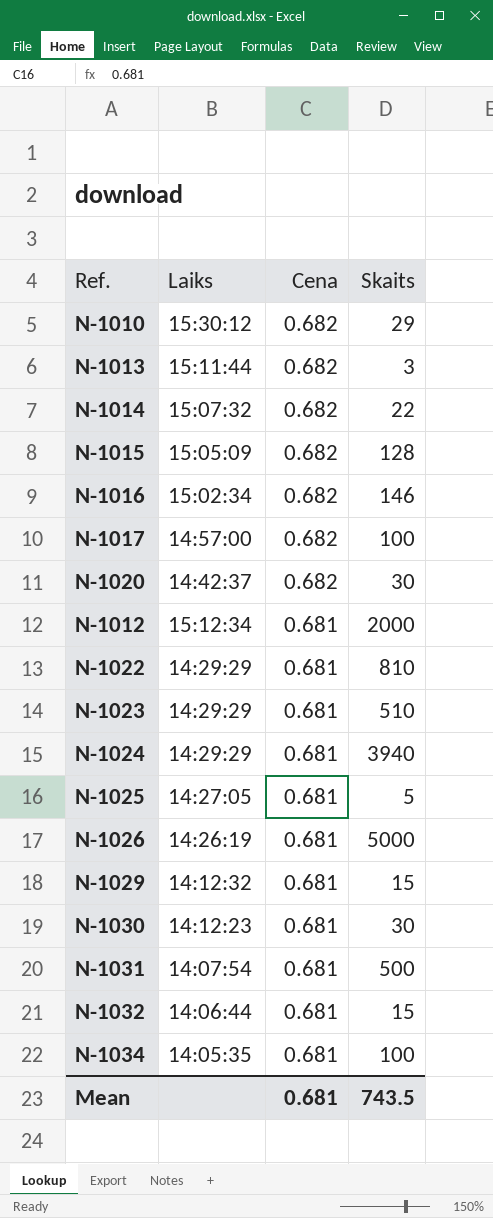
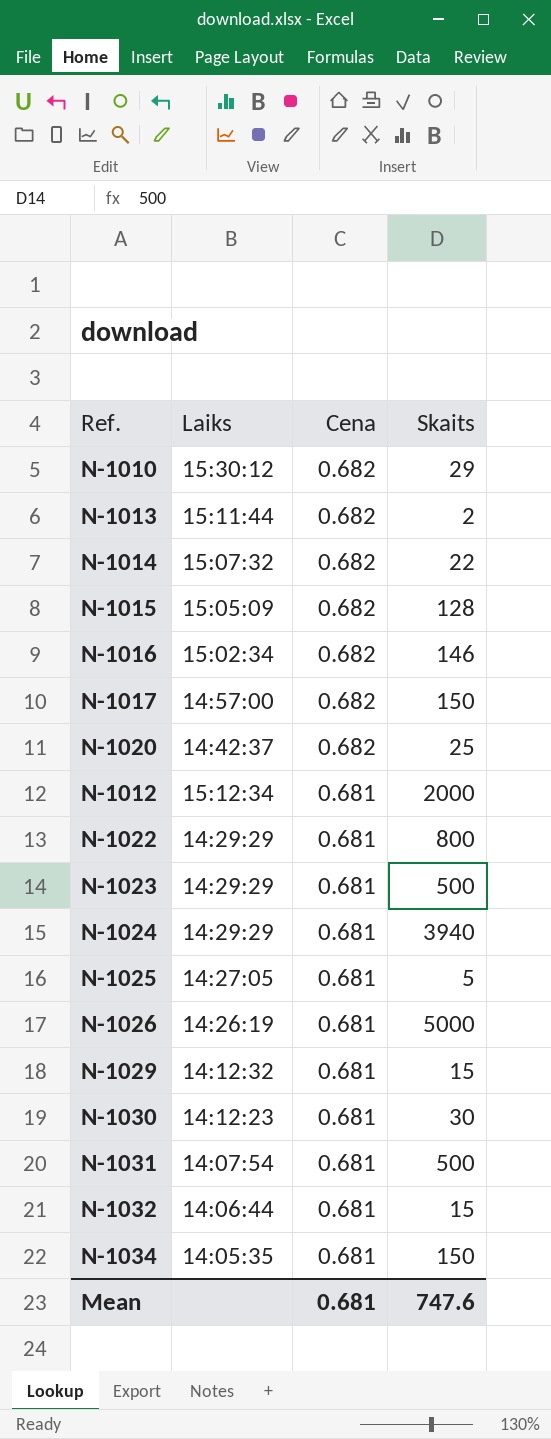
N-1013 | Skaits: 3 -> 2
N-1017 | Skaits: 100 -> 150
N-1020 | Skaits: 30 -> 25
N-1022 | Skaits: 810 -> 800
N-1023 | Skaits: 510 -> 500
N-1034 | Skaits: 100 -> 150
Mean | Skaits: 743.5 -> 747.6

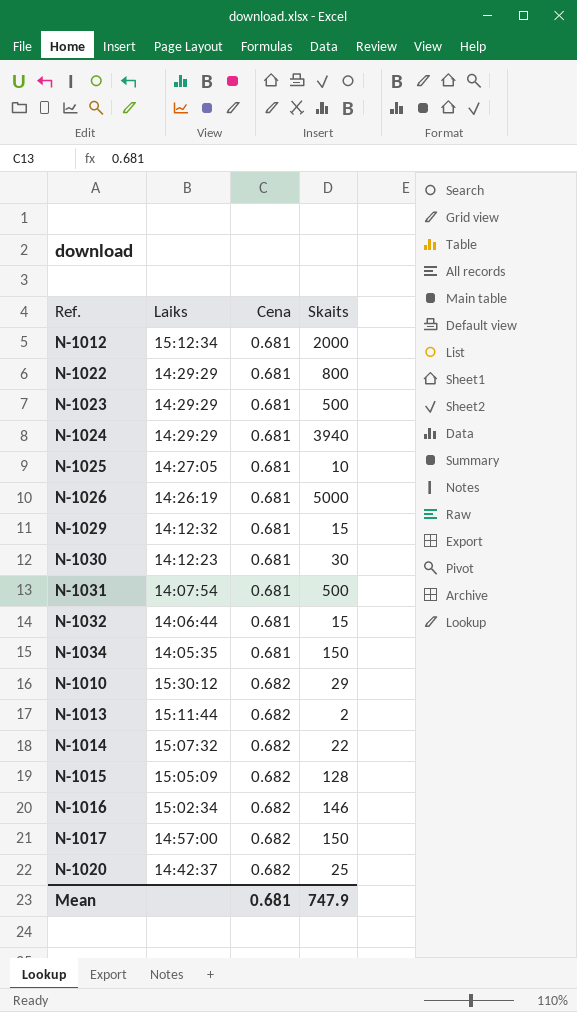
row order: Cena descending -> Cena ascending
N-1025 | Skaits: 5 -> 10
Mean | Skaits: 747.6 -> 747.9

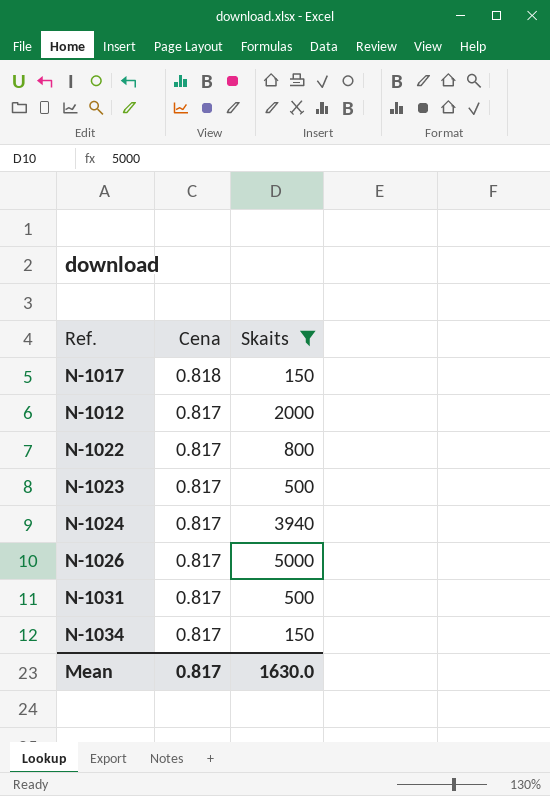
filter: none -> Skaits >= 150
row order: Cena ascending -> Cena descending
column Laiks | position: 2 -> none
N-1017 | Cena: 0.682 -> 0.818
N-1012 | Cena: 0.681 -> 0.817
N-1022 | Cena: 0.681 -> 0.817
N-1023 | Cena: 0.681 -> 0.817
N-1024 | Cena: 0.681 -> 0.817
N-1026 | Cena: 0.681 -> 0.817
N-1031 | Cena: 0.681 -> 0.817
N-1034 | Cena: 0.681 -> 0.817
Mean | Cena: 0.681 -> 0.817
Mean | Skaits: 747.9 -> 1630.0

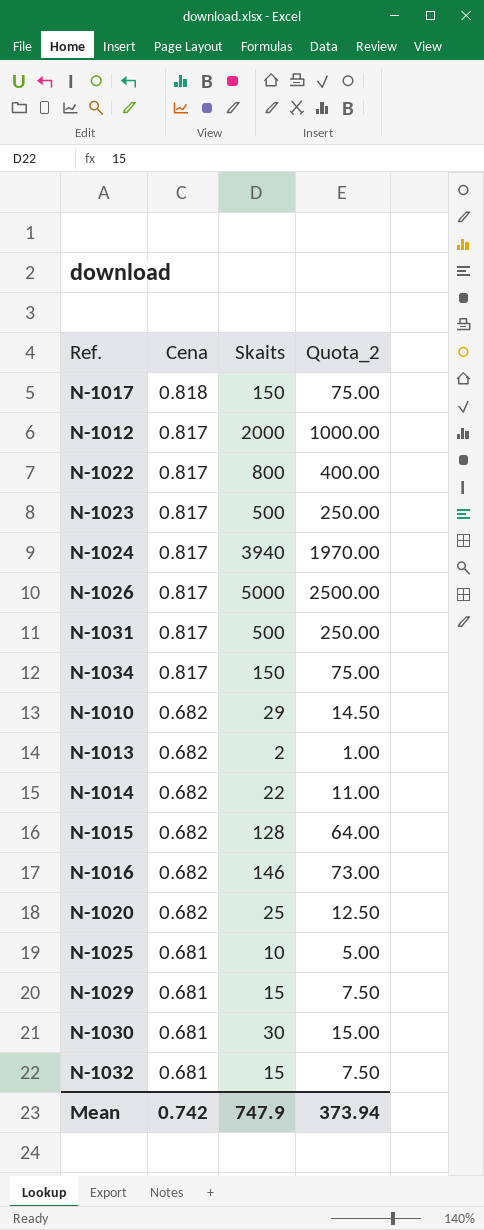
filter: Skaits >= 150 -> none
column Quota_2 | formula: none -> [Skaits] * 0.5
Mean | Cena: 0.817 -> 0.742
Mean | Skaits: 1630.0 -> 747.9

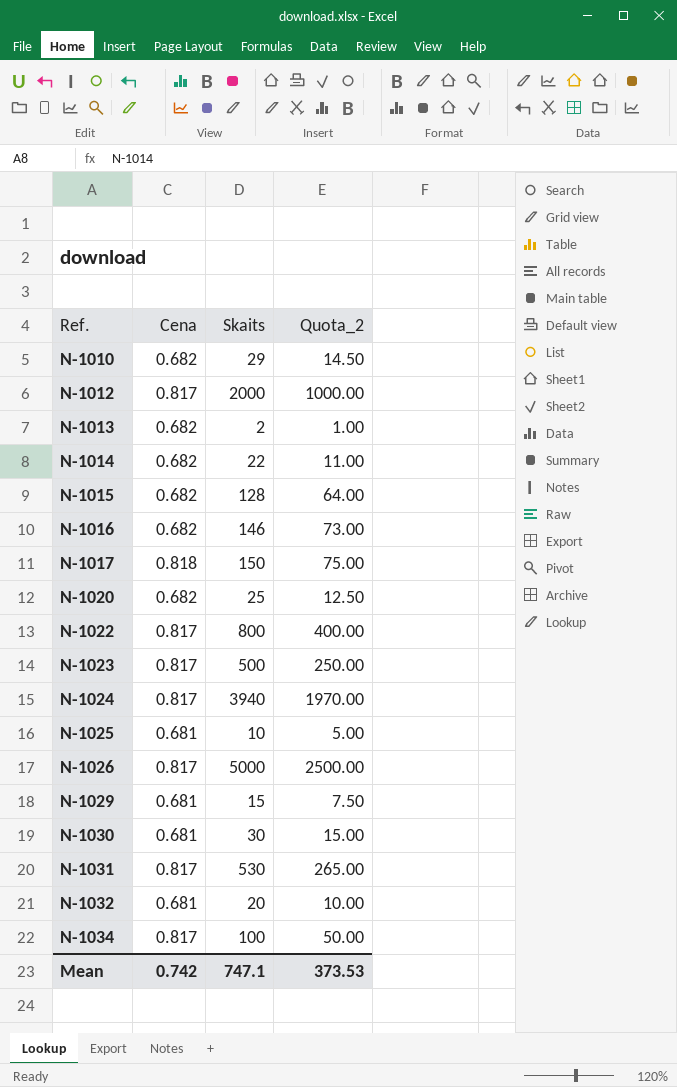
row order: Cena descending -> Ref. ascending
N-1031 | Skaits: 500 -> 530
N-1031 | Quota_2: 250.00 -> 265.00
N-1032 | Skaits: 15 -> 20
N-1032 | Quota_2: 7.50 -> 10.00
N-1034 | Skaits: 150 -> 100
N-1034 | Quota_2: 75.00 -> 50.00
Mean | Skaits: 747.9 -> 747.1
Mean | Quota_2: 373.94 -> 373.53

